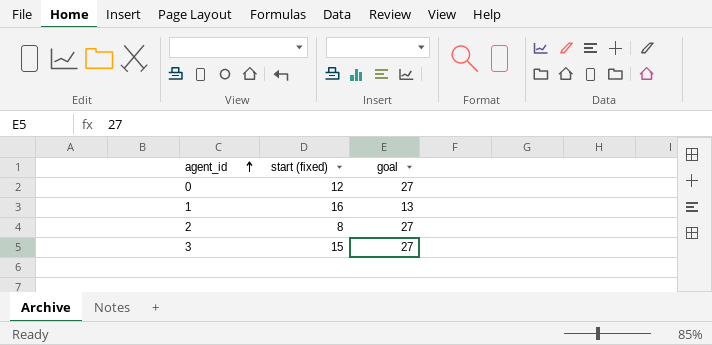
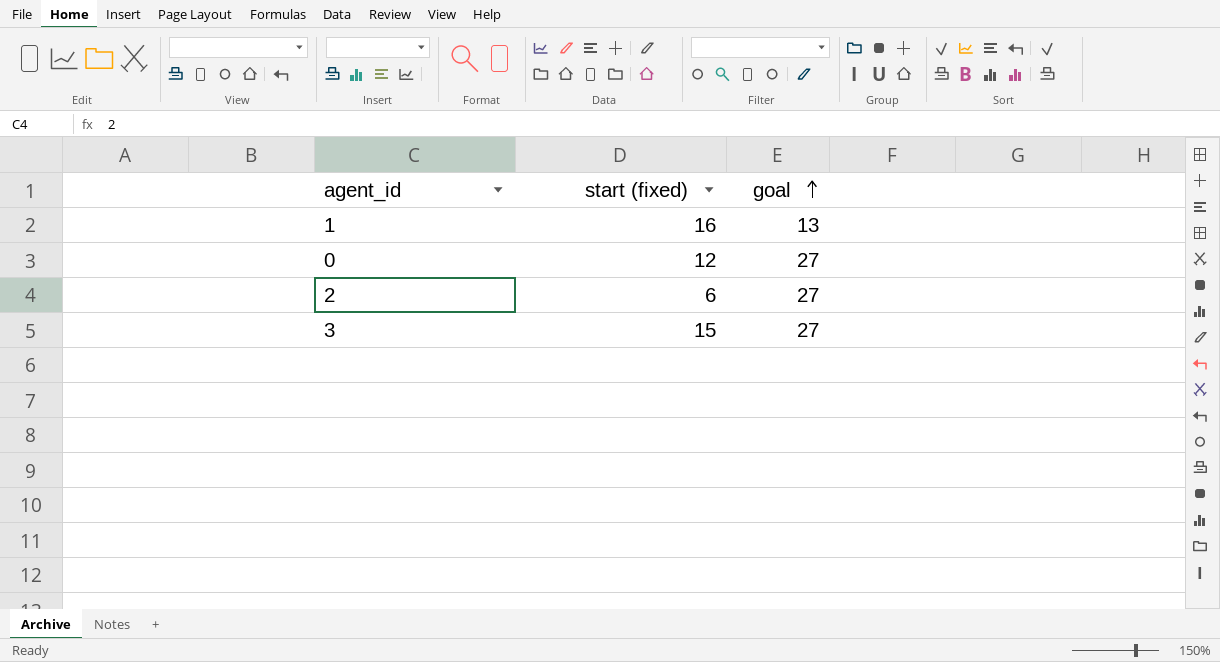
row order: agent_id ascending -> goal ascending
2 | start (fixed): 8 -> 6

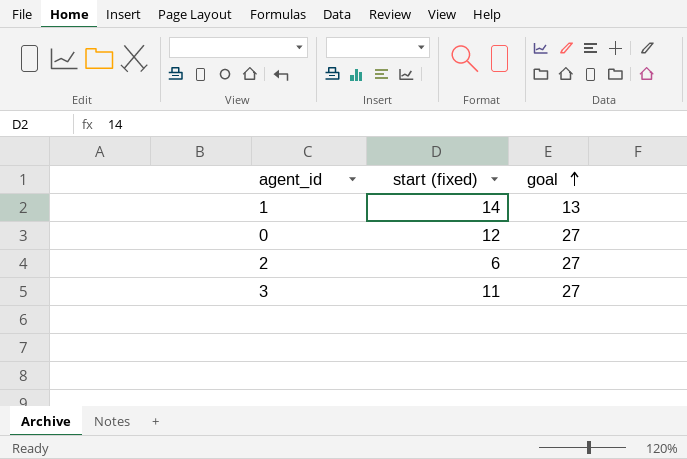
1 | start (fixed): 16 -> 14
3 | start (fixed): 15 -> 11

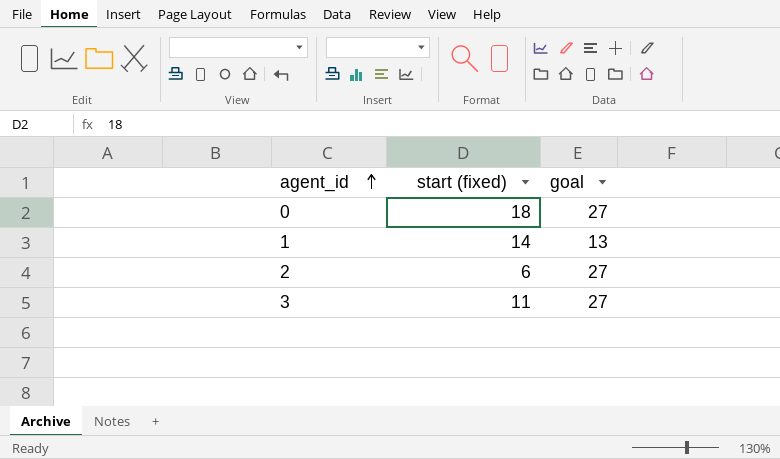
row order: goal ascending -> agent_id ascending
0 | start (fixed): 12 -> 18

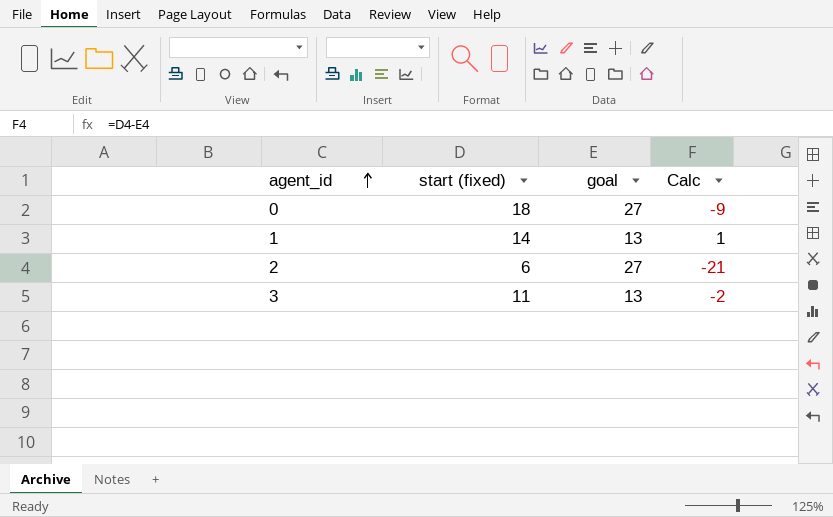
column Calc | formula: none -> [start (fixed)] - [goal]
3 | goal: 27 -> 13

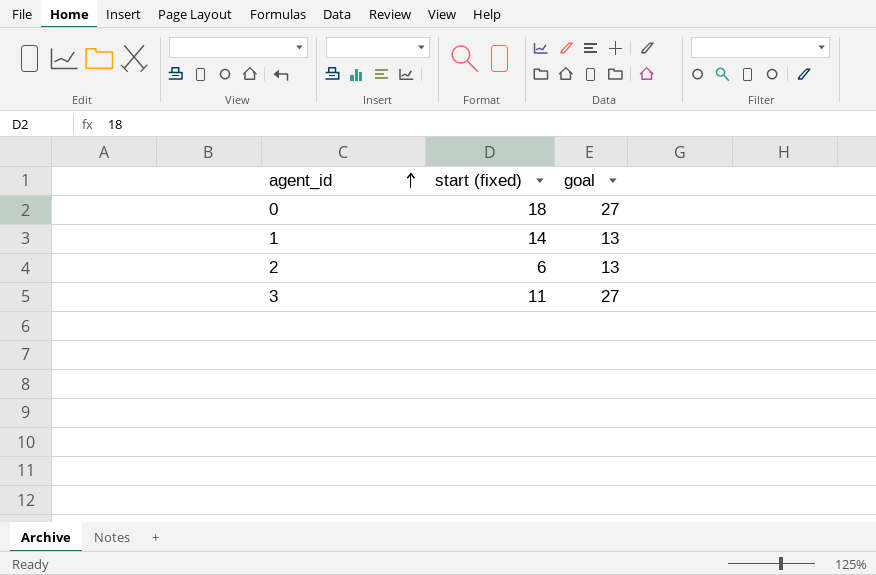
column Calc | formula: [start (fixed)] - [goal] -> none
2 | goal: 27 -> 13
3 | goal: 13 -> 27

